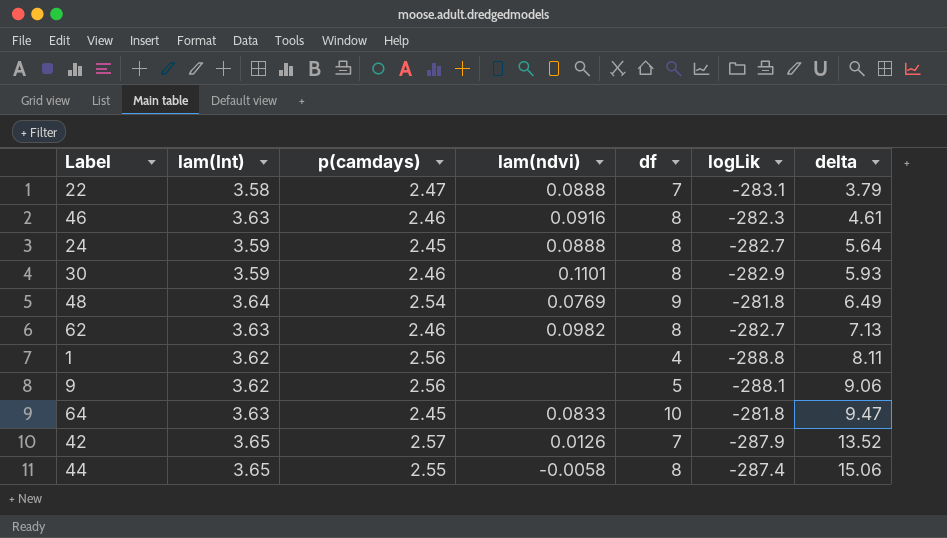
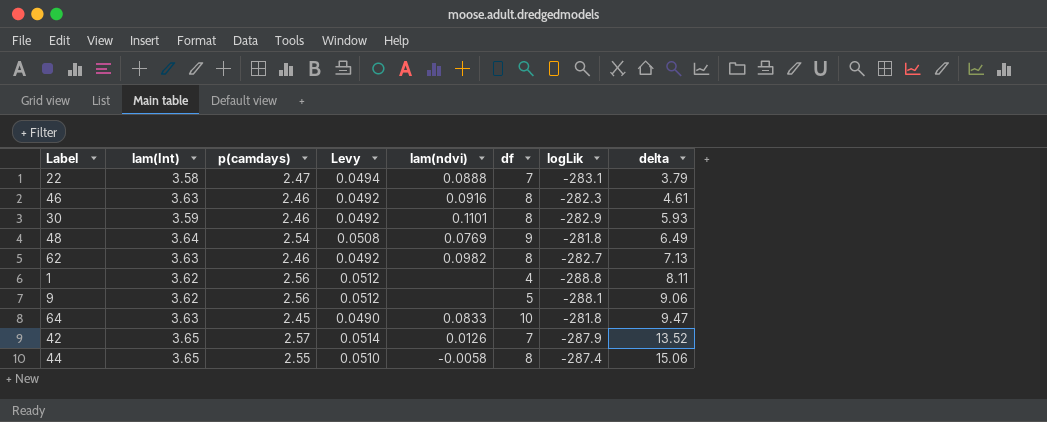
column Levy | formula: none -> [p(camdays)] * 0.02
row 24: 3.59 | 2.45 | 0.0888 | 8 | -282.7 | 5.64 -> none

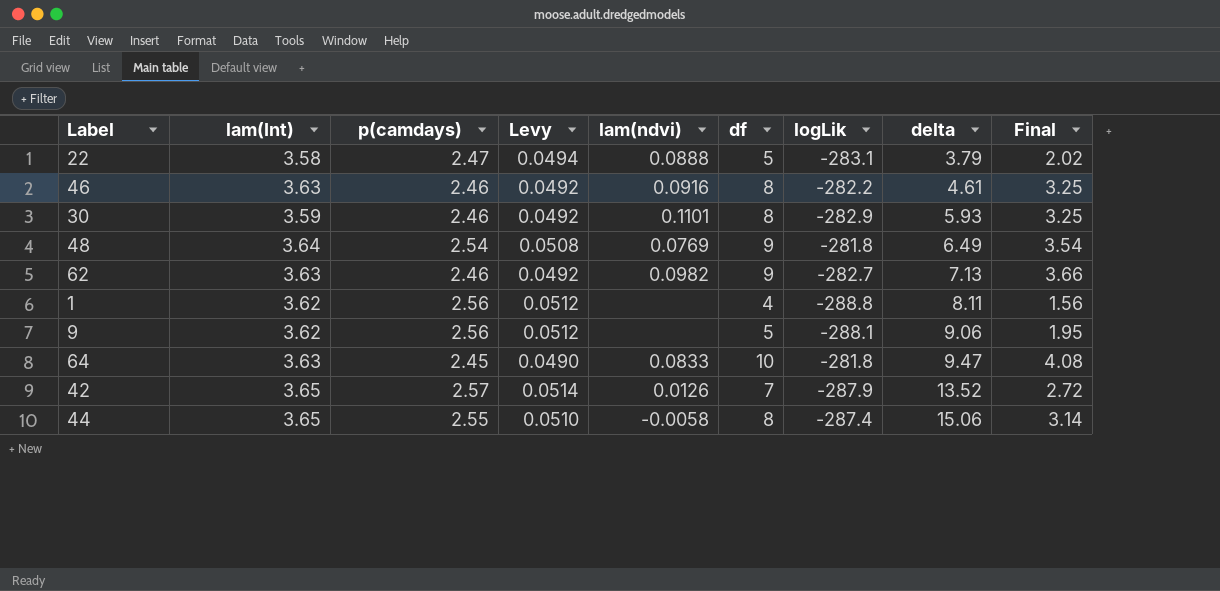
column Final | formula: none -> [df] / [p(camdays)]
22 | df: 7 -> 5
46 | logLik: -282.3 -> -282.2
62 | df: 8 -> 9

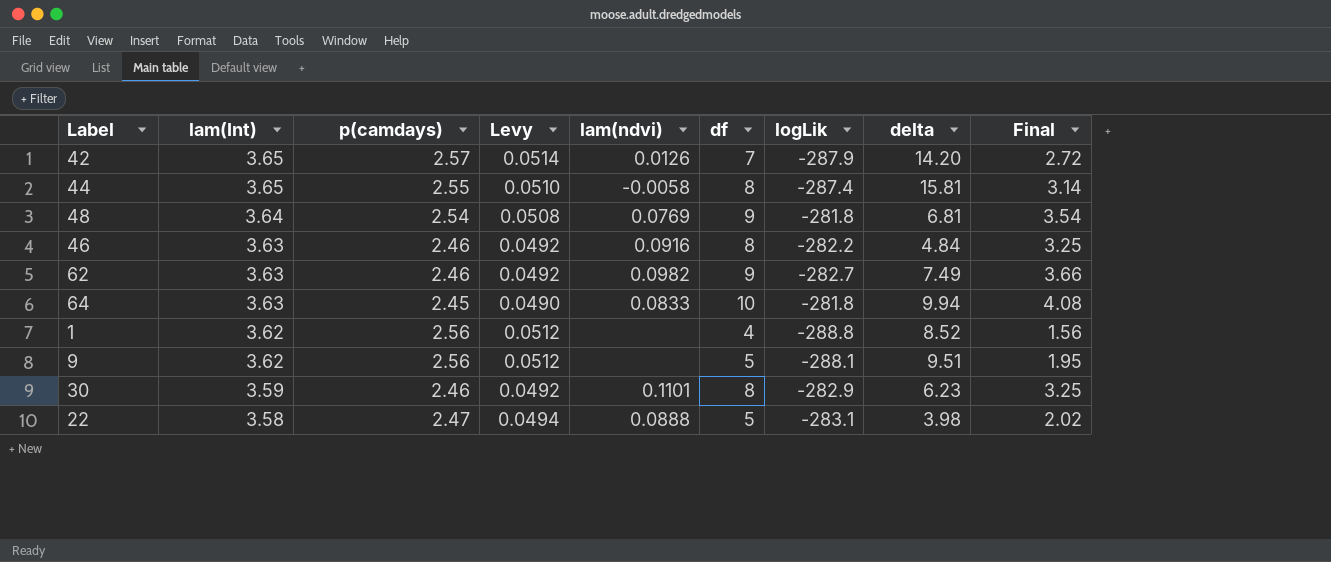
row order: delta ascending -> lam(Int) descending
42 | delta: 13.52 -> 14.20
44 | delta: 15.06 -> 15.81
48 | delta: 6.49 -> 6.81
46 | delta: 4.61 -> 4.84
62 | delta: 7.13 -> 7.49
64 | delta: 9.47 -> 9.94
1 | delta: 8.11 -> 8.52
9 | delta: 9.06 -> 9.51
30 | delta: 5.93 -> 6.23
22 | delta: 3.79 -> 3.98

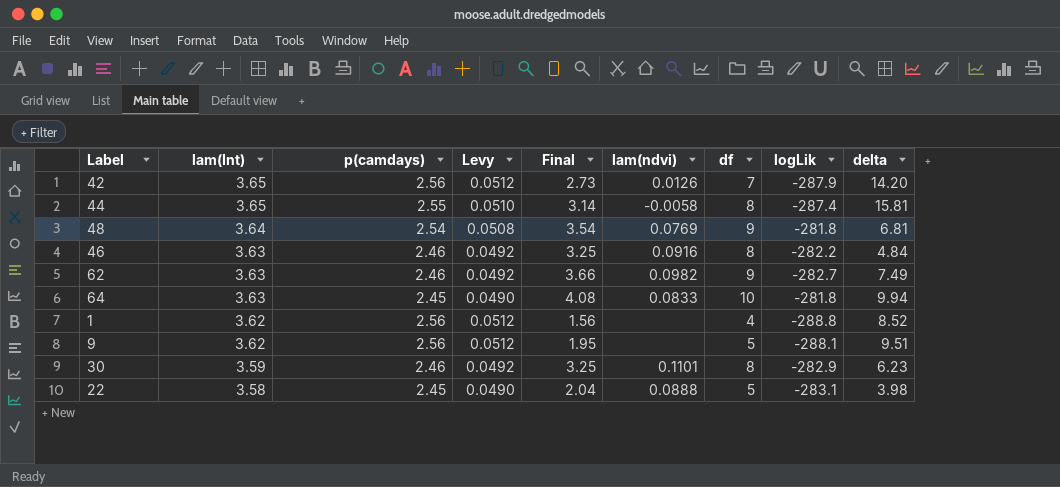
column Final | position: 9 -> 5
42 | p(camdays): 2.57 -> 2.56
42 | Levy: 0.0514 -> 0.0512
42 | Final: 2.72 -> 2.73
22 | p(camdays): 2.47 -> 2.45
22 | Levy: 0.0494 -> 0.0490
22 | Final: 2.02 -> 2.04

